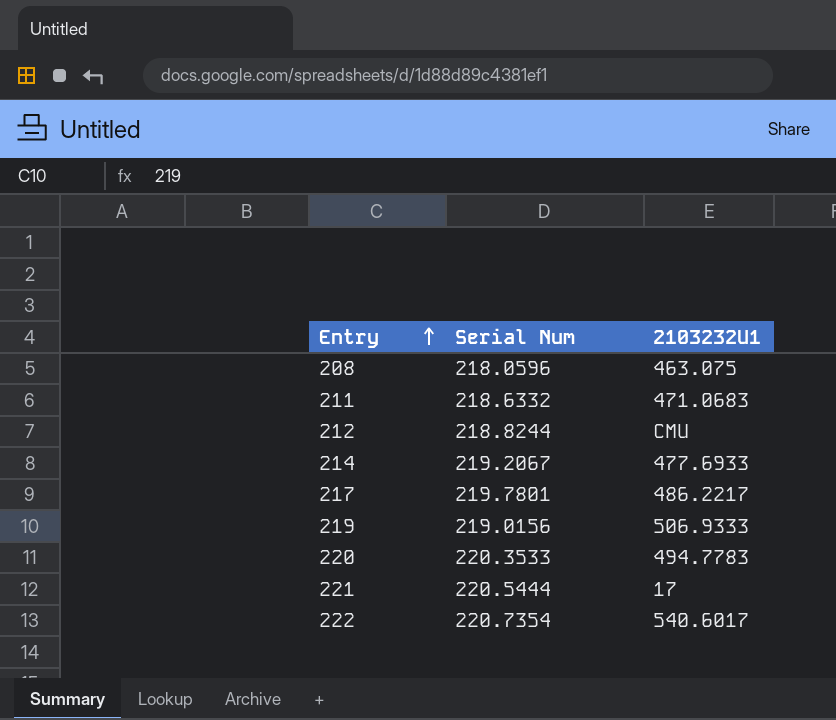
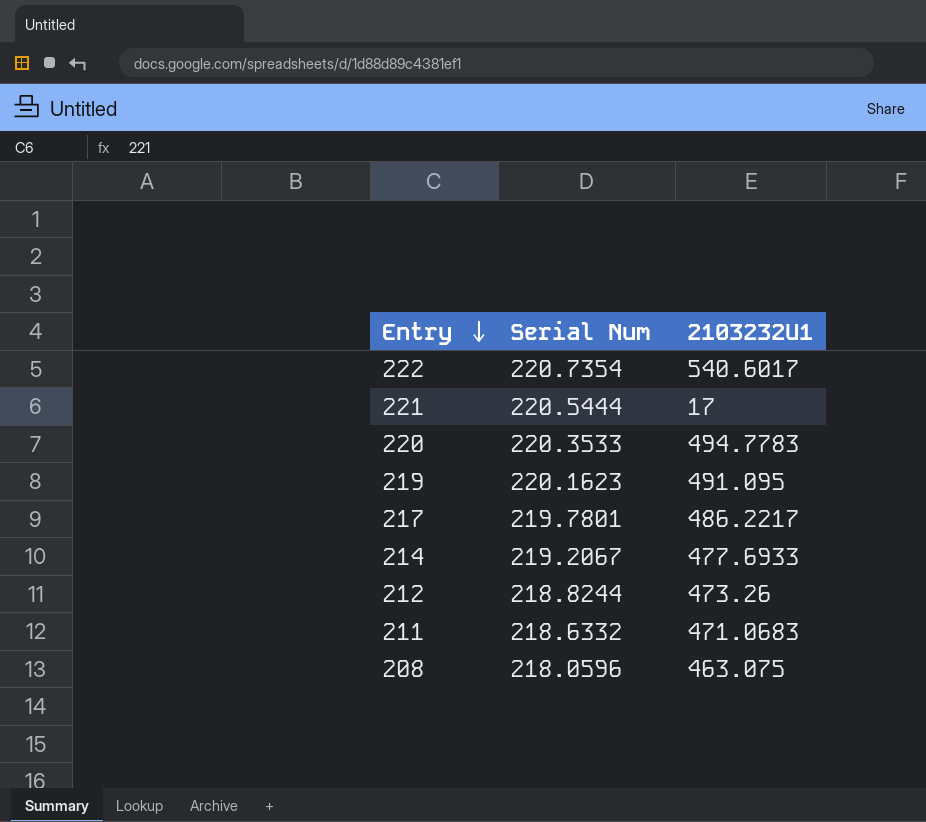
row order: Entry ascending -> Entry descending
219 | Serial Num: 219.0156 -> 220.1623
219 | 2103232U1: 506.9333 -> 491.095
212 | 2103232U1: CMU -> 473.26

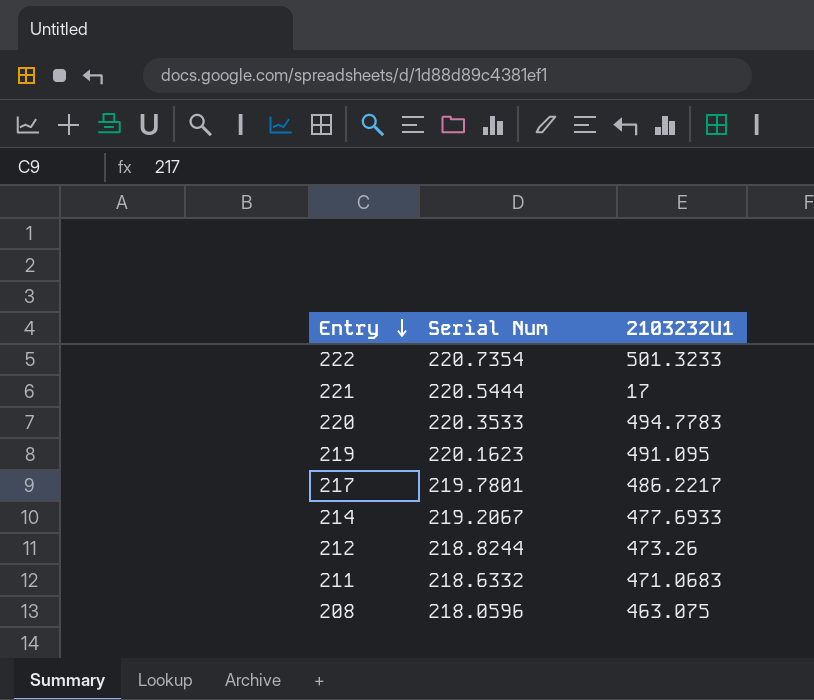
222 | 2103232U1: 540.6017 -> 501.3233

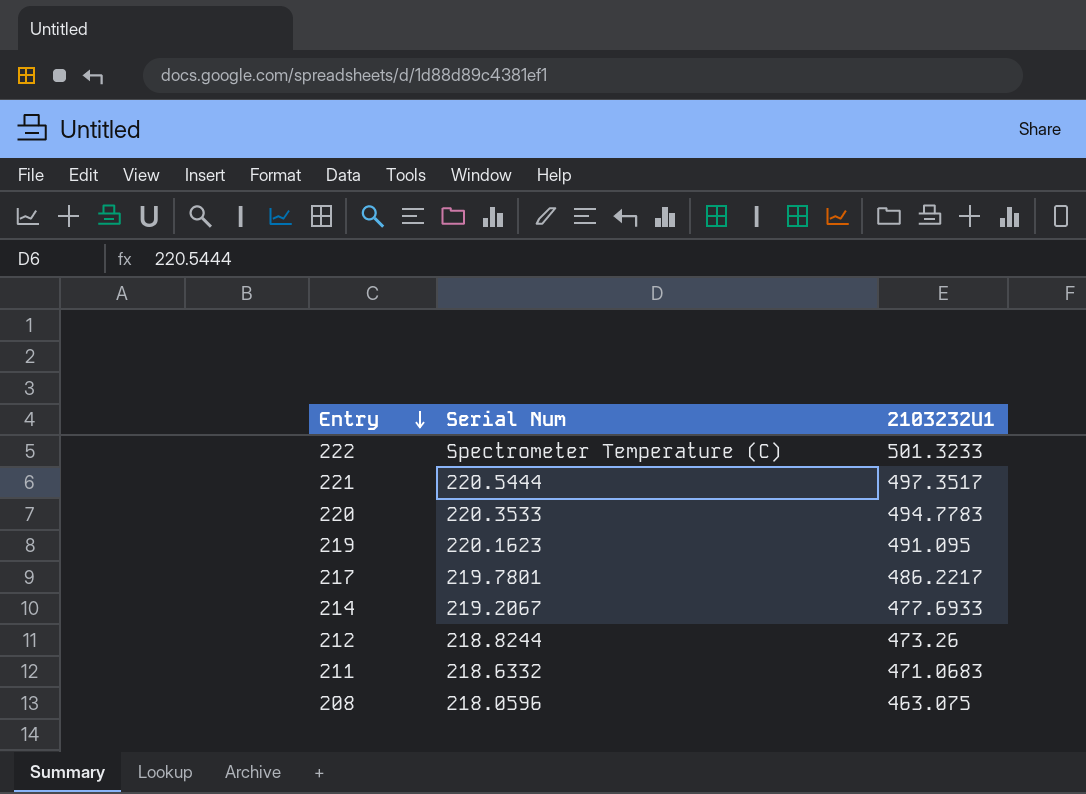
222 | Serial Num: 220.7354 -> Spectrometer Temperature (C)
221 | 2103232U1: 17 -> 497.3517

